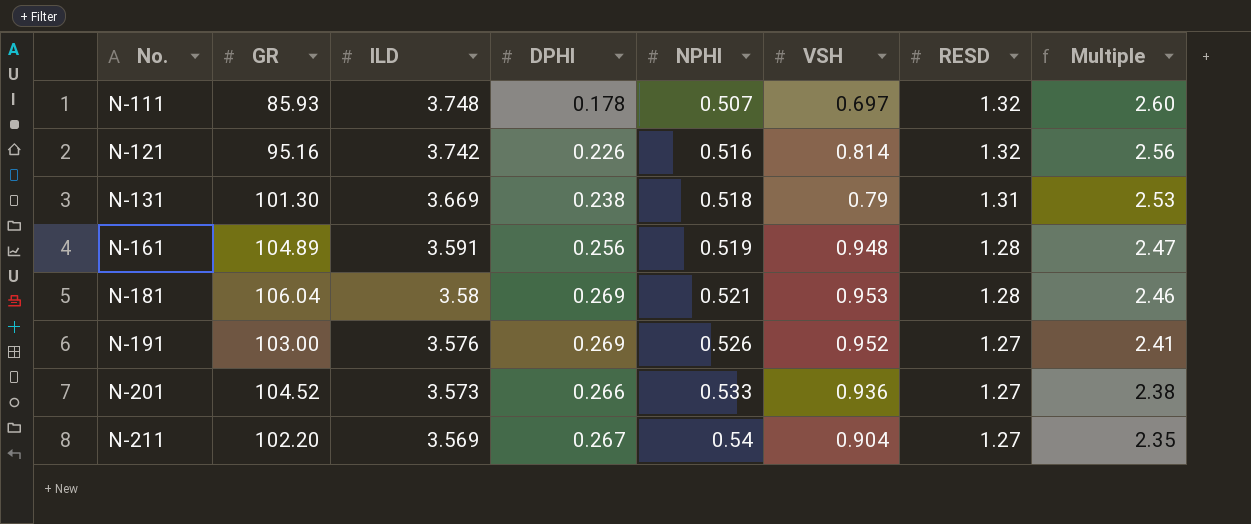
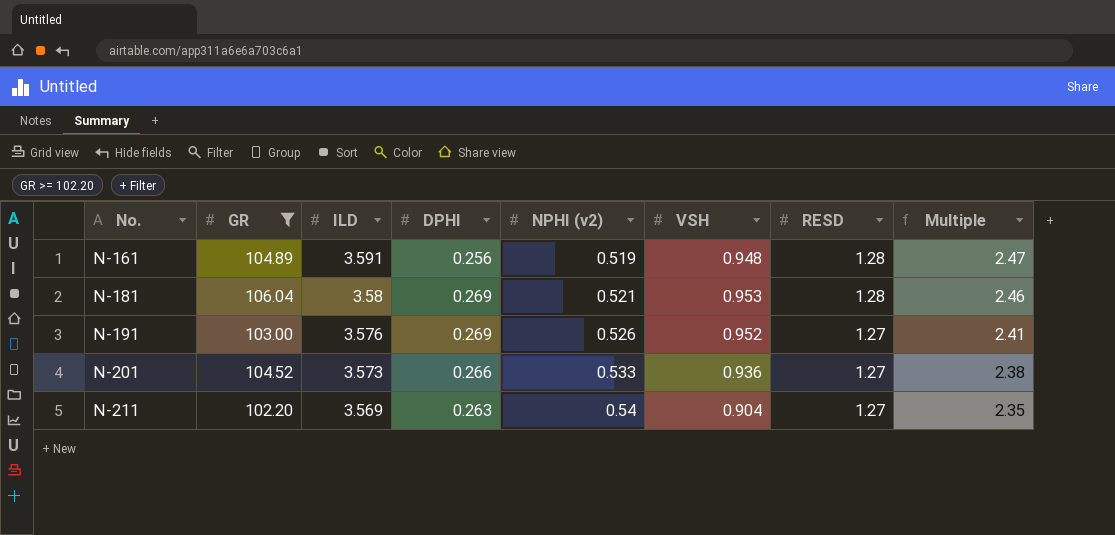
filter: none -> GR >= 102.20
column name: NPHI -> NPHI (v2)
N-211 | DPHI: 0.267 -> 0.263

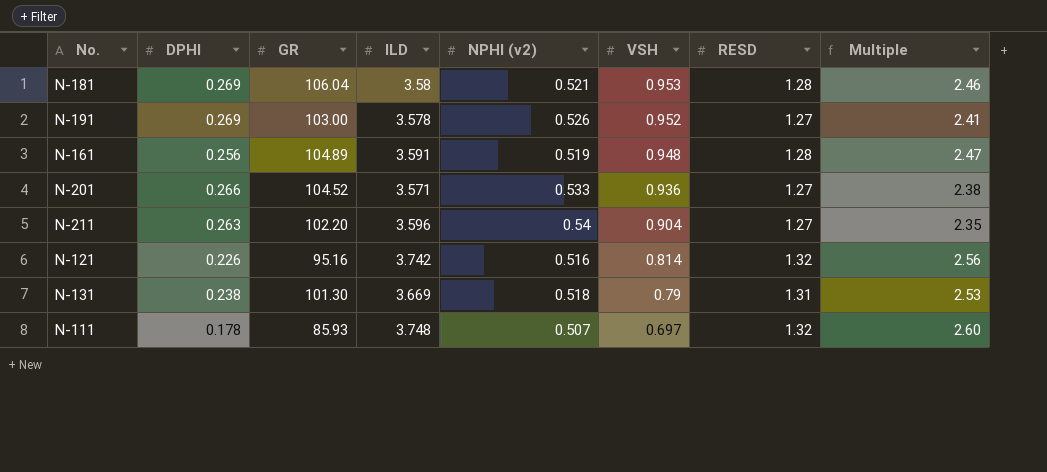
filter: GR >= 102.20 -> none
row order: No. ascending -> VSH descending
column DPHI | position: 4 -> 2
N-191 | ILD: 3.576 -> 3.578
N-201 | ILD: 3.573 -> 3.571
N-211 | ILD: 3.569 -> 3.596

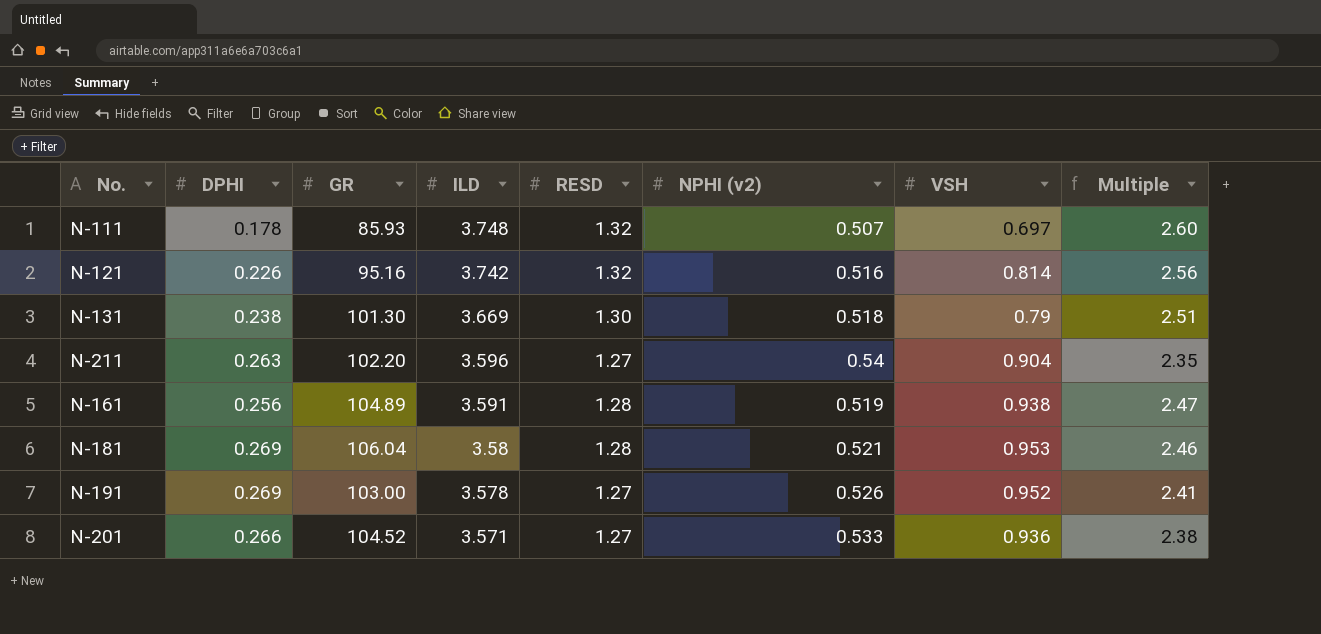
row order: VSH descending -> ILD descending
column RESD | position: 7 -> 5
N-131 | RESD: 1.31 -> 1.30
N-131 | Multiple: 2.53 -> 2.51
N-161 | VSH: 0.948 -> 0.938

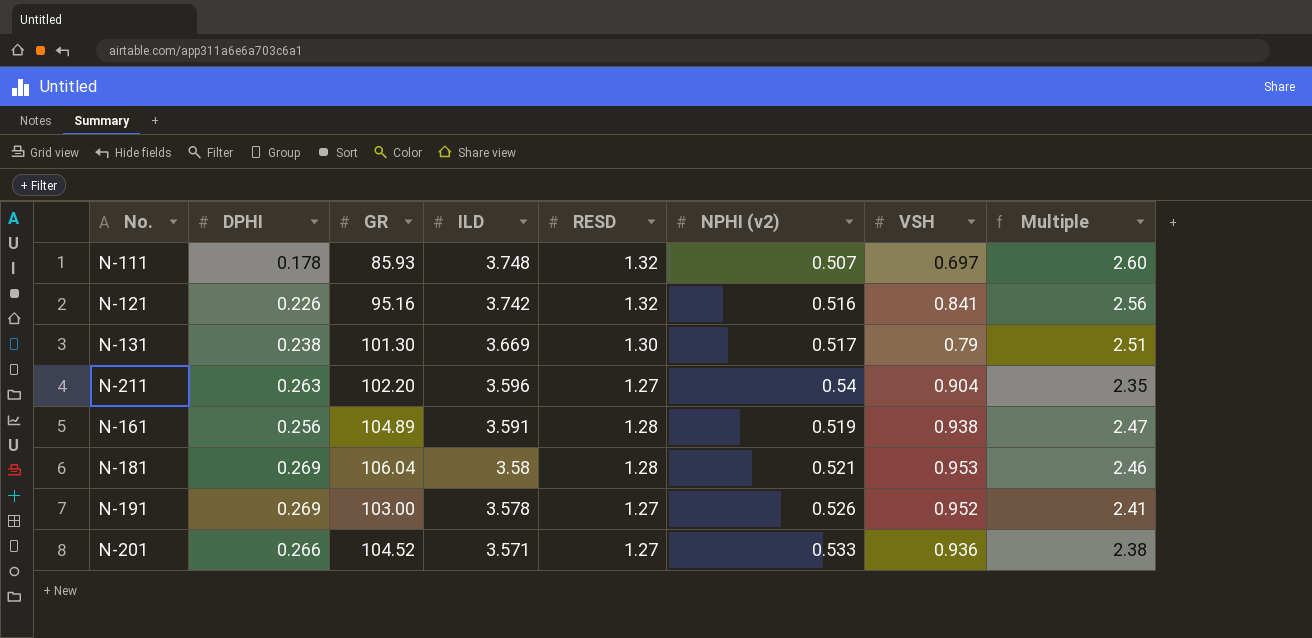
N-121 | VSH: 0.814 -> 0.841
N-131 | NPHI (v2): 0.518 -> 0.517

